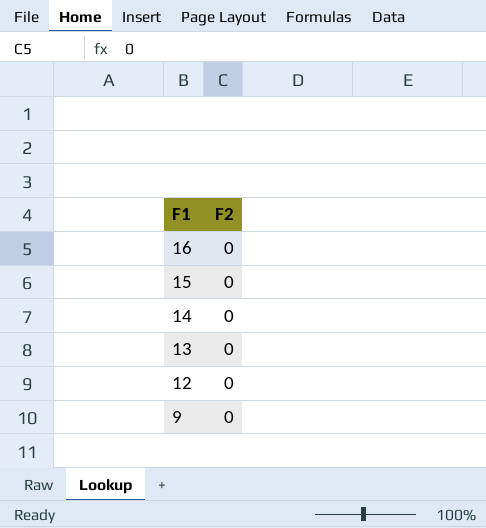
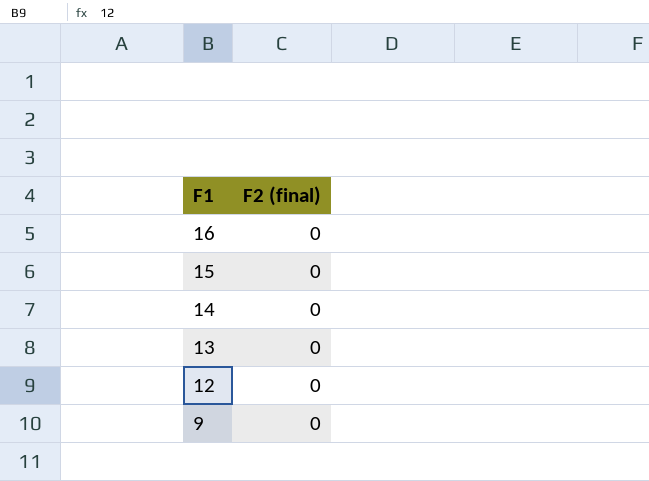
column name: F2 -> F2 (final)

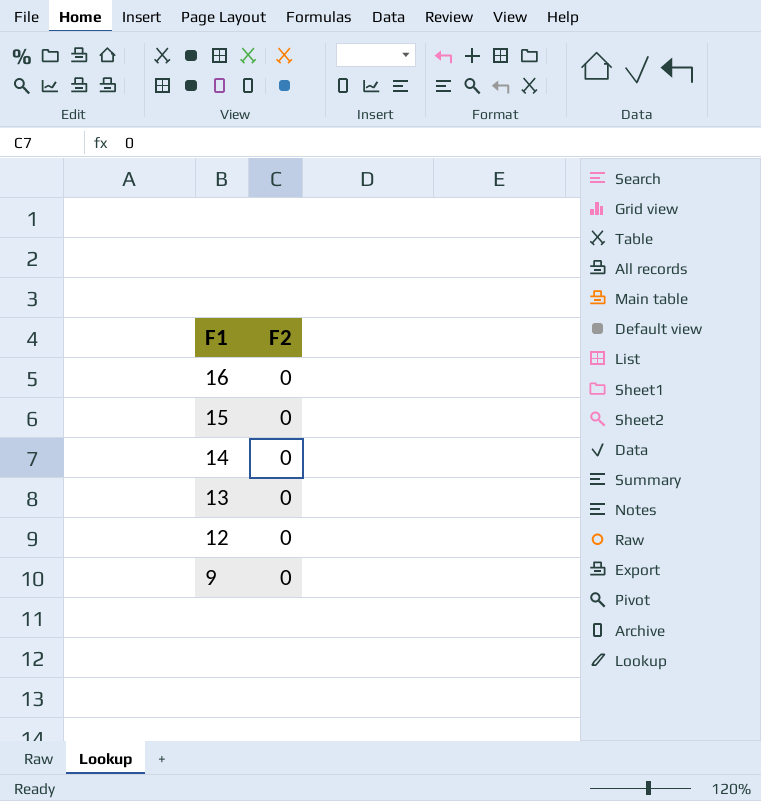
column name: F2 (final) -> F2

